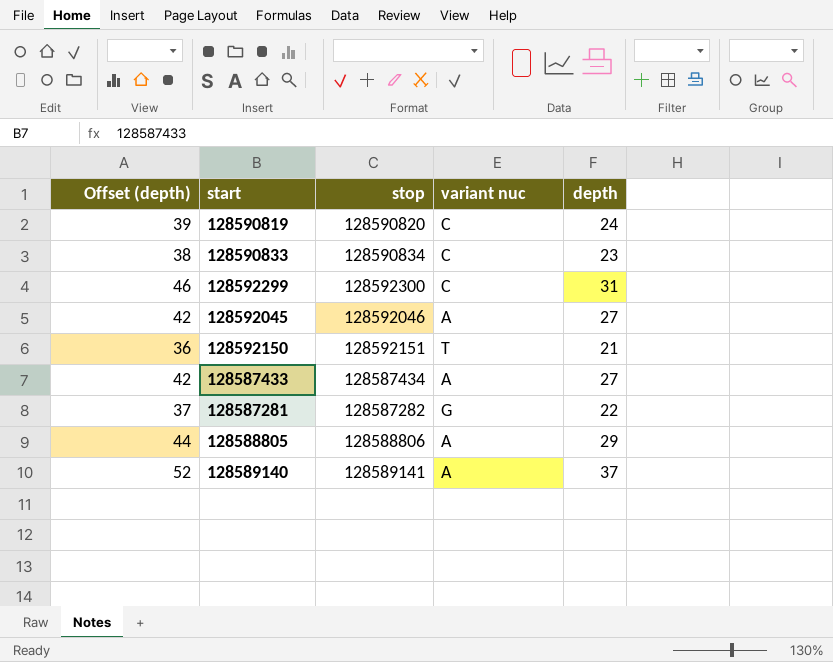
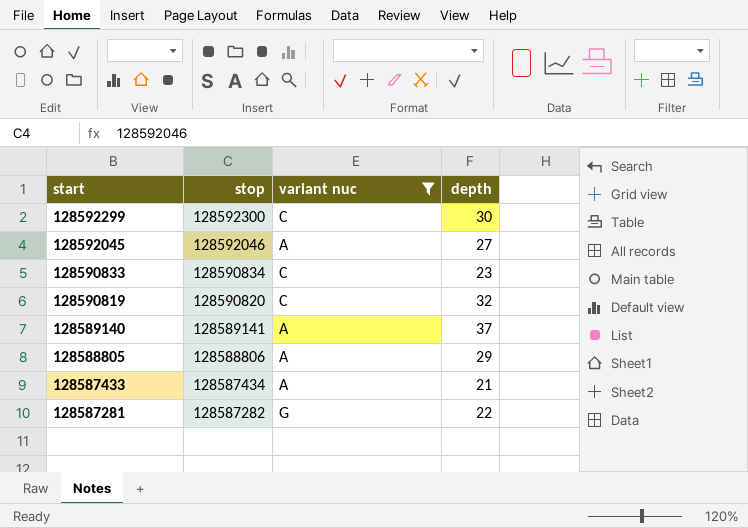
filter: none -> variant nuc != T
row order: none -> start descending
column Offset (depth) | formula: [depth] + 15 -> none
128592299 | depth: 31 -> 30
128590819 | depth: 24 -> 32
128587433 | depth: 27 -> 21

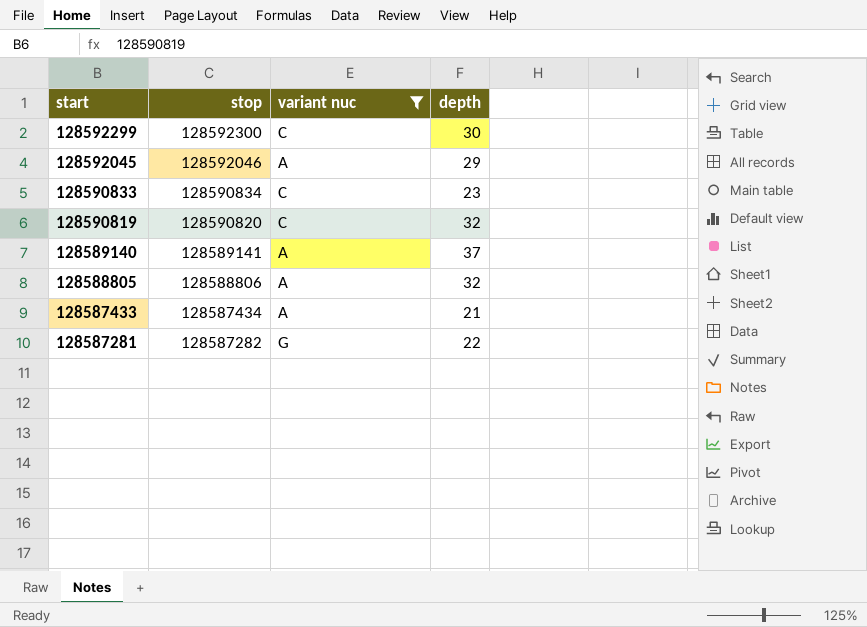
128592045 | depth: 27 -> 29
128588805 | depth: 29 -> 32

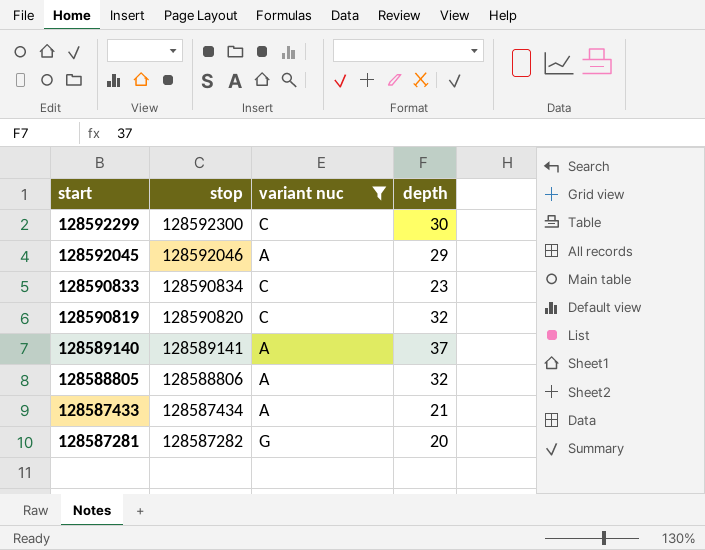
128587281 | depth: 22 -> 20

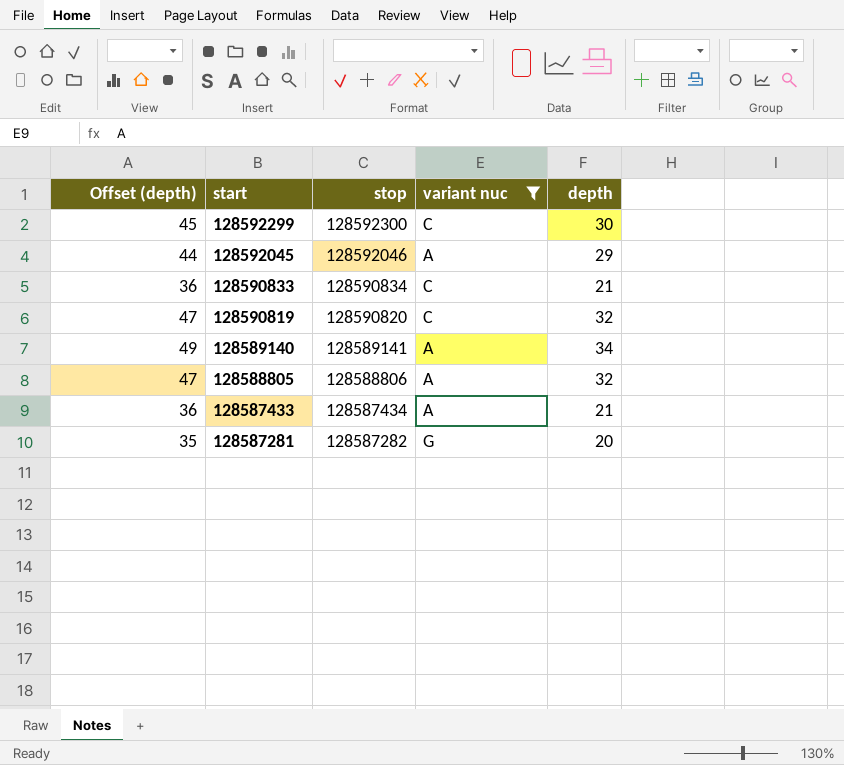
column Offset (depth) | formula: none -> [depth] + 15
128590833 | depth: 23 -> 21
128589140 | depth: 37 -> 34

